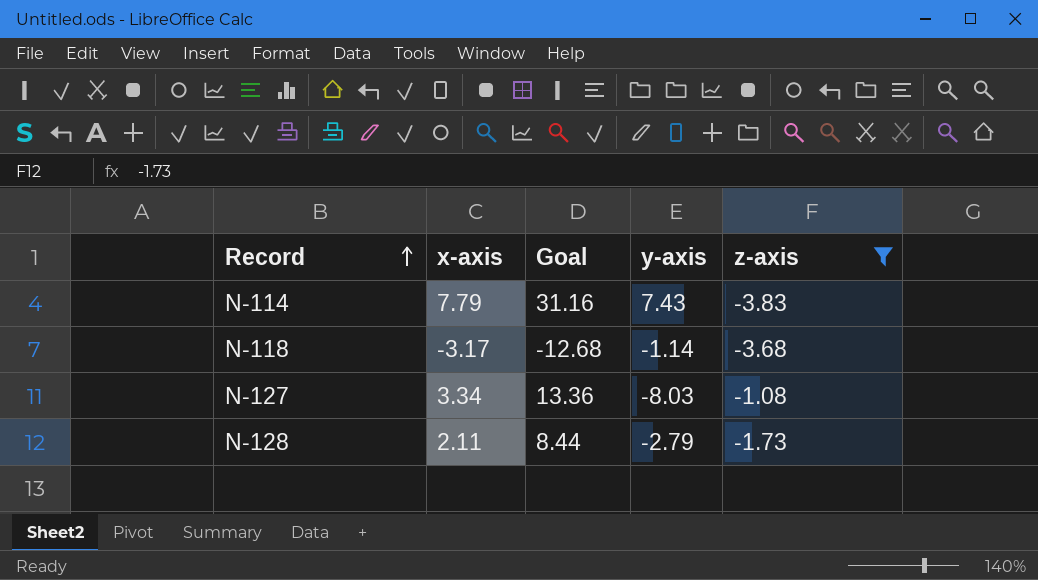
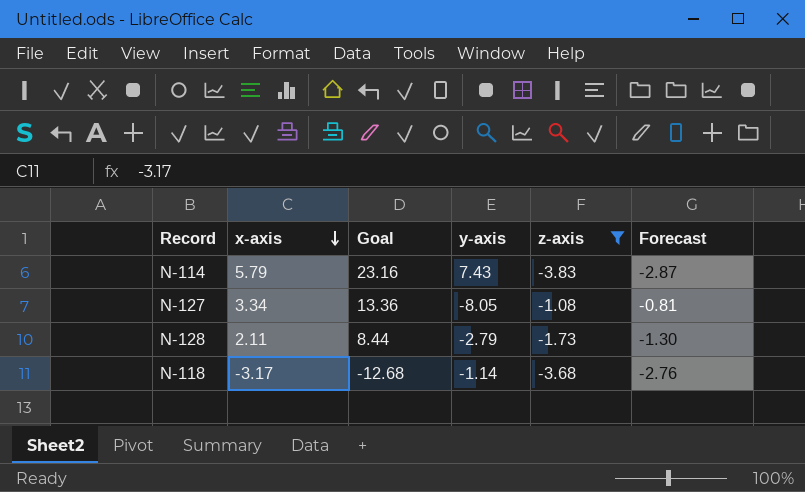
row order: Record ascending -> x-axis descending
column Forecast | formula: none -> [z-axis] * 0.75
N-114 | x-axis: 7.79 -> 5.79
N-114 | Goal: 31.16 -> 23.16
N-127 | y-axis: -8.03 -> -8.05

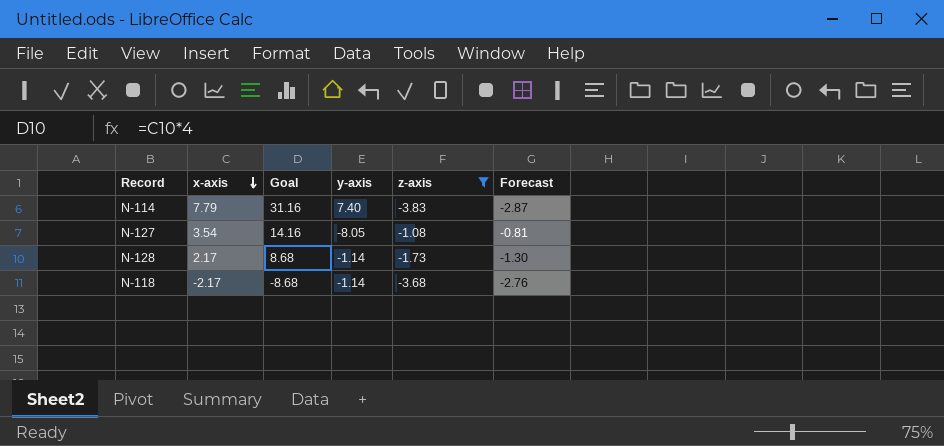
N-114 | x-axis: 5.79 -> 7.79
N-114 | Goal: 23.16 -> 31.16
N-114 | y-axis: 7.43 -> 7.40
N-127 | x-axis: 3.34 -> 3.54
N-127 | Goal: 13.36 -> 14.16
N-128 | x-axis: 2.11 -> 2.17
N-128 | Goal: 8.44 -> 8.68
N-128 | y-axis: -2.79 -> -1.14
N-118 | x-axis: -3.17 -> -2.17
N-118 | Goal: -12.68 -> -8.68

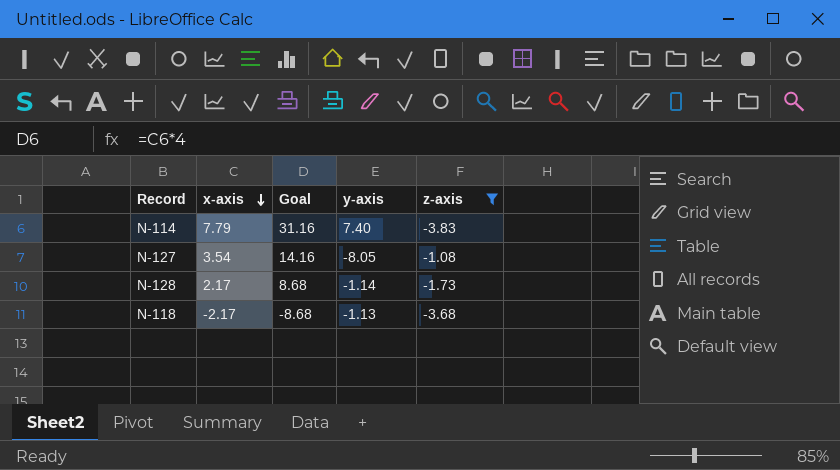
column Forecast | formula: [z-axis] * 0.75 -> none
N-118 | y-axis: -1.14 -> -1.13

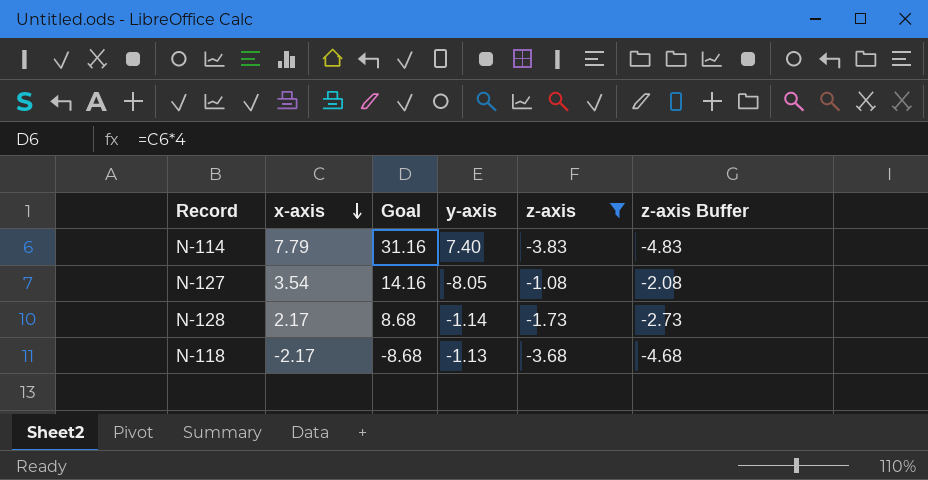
column z-axis Buffer | formula: none -> [z-axis] - 1

